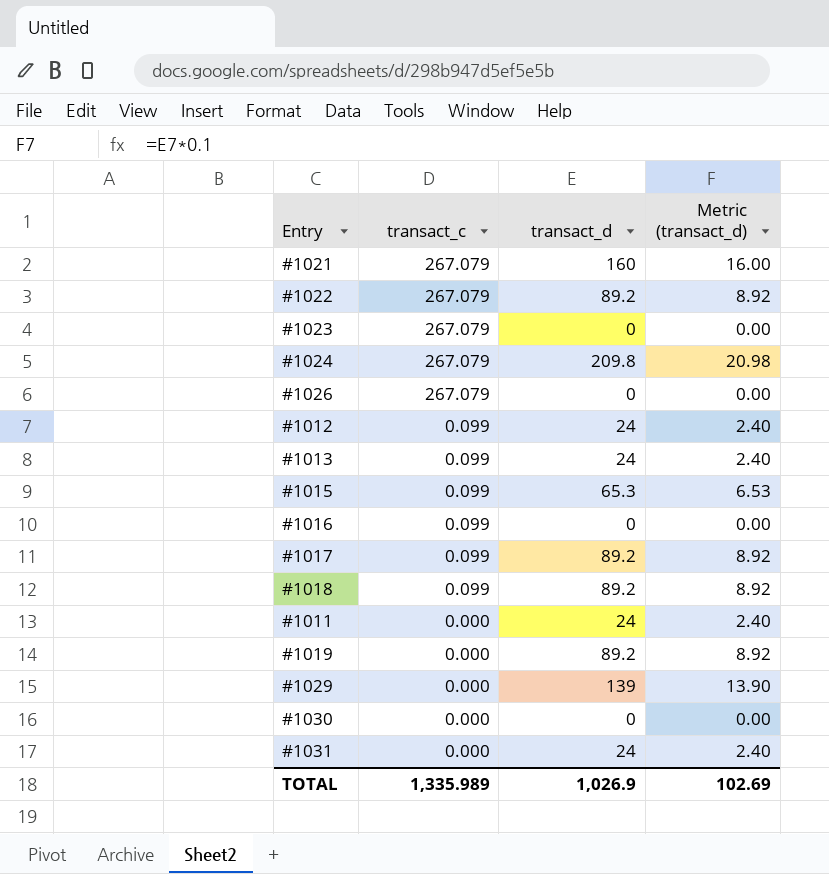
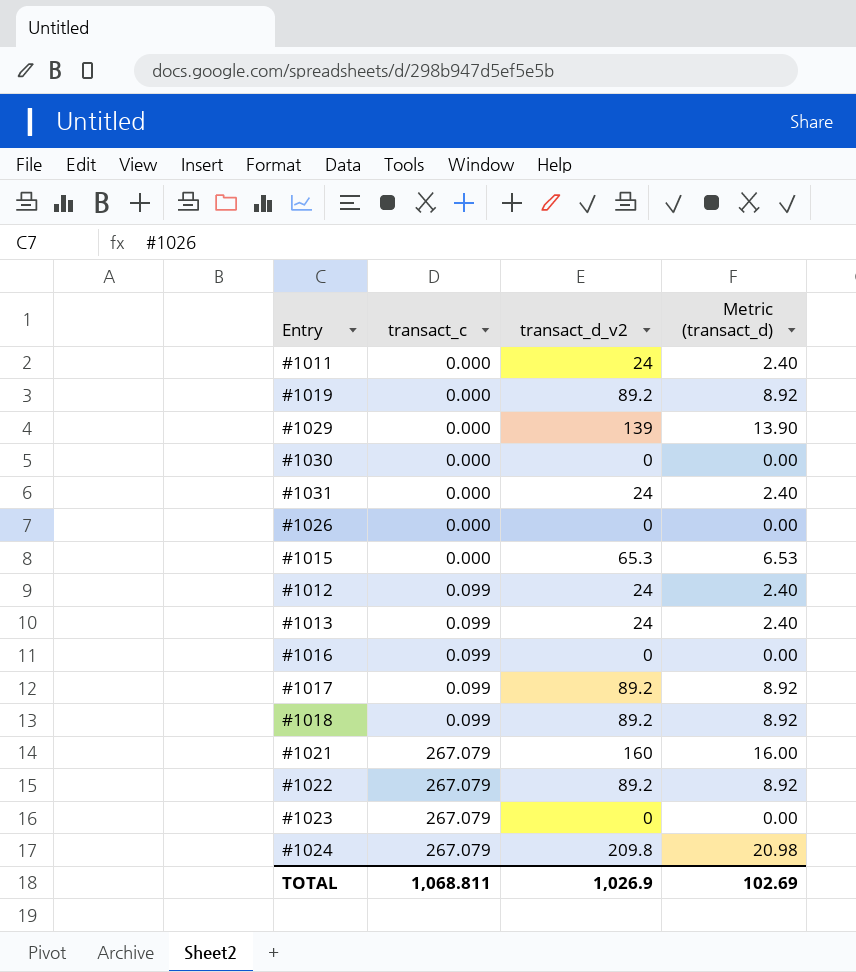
row order: transact_c descending -> transact_c ascending
column name: transact_d -> transact_d_v2
#1026 | transact_c: 267.079 -> 0.000
#1015 | transact_c: 0.099 -> 0.000
TOTAL | transact_c: 1,335.989 -> 1,068.811

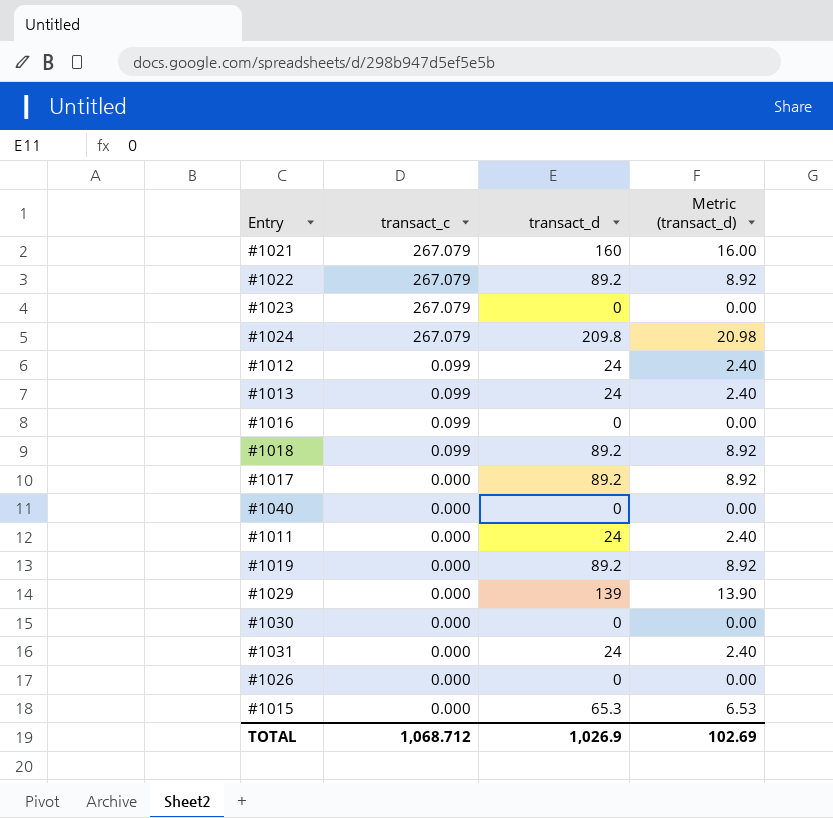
row order: transact_c ascending -> transact_c descending
column name: transact_d_v2 -> transact_d
#1017 | transact_c: 0.099 -> 0.000
row #1040: none -> 0.000 | 0 | 0.00
TOTAL | transact_c: 1,068.811 -> 1,068.712

